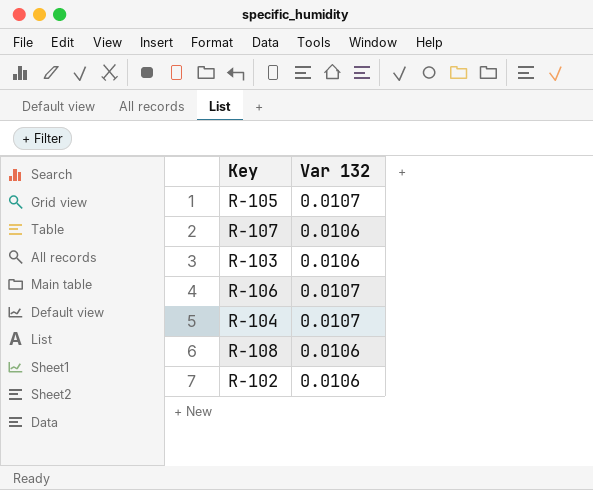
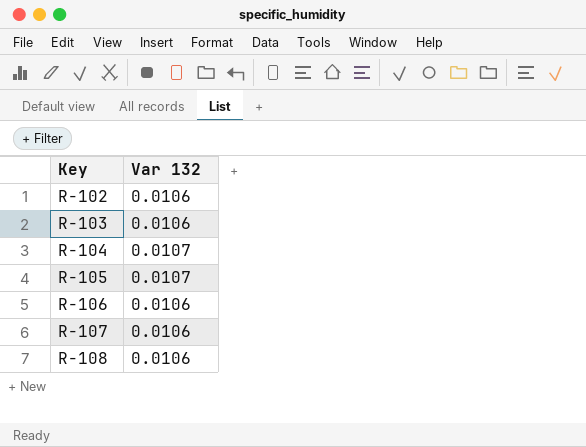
row order: none -> Key ascending
R-106 | Var 132: 0.0107 -> 0.0106

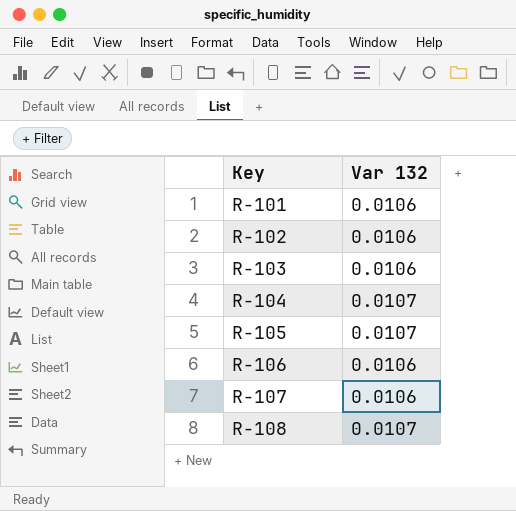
row R-101: none -> 0.0106
R-108 | Var 132: 0.0106 -> 0.0107

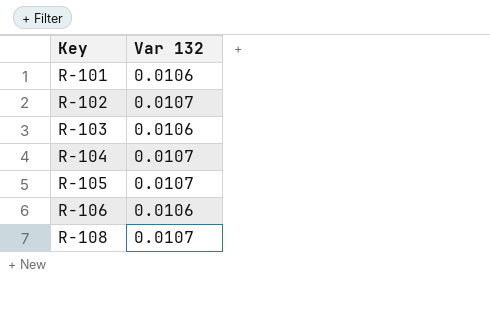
row R-107: 0.0106 -> none
R-102 | Var 132: 0.0106 -> 0.0107

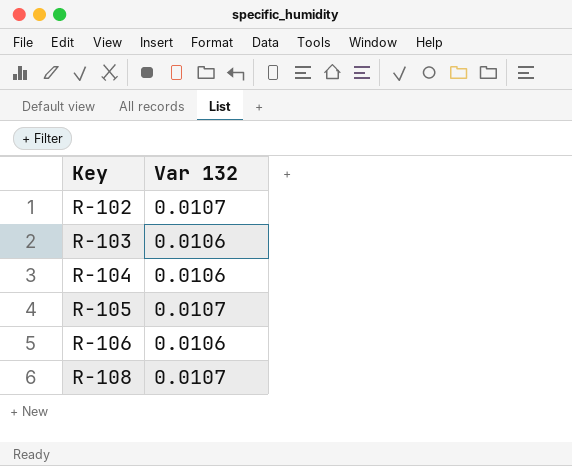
row R-101: 0.0106 -> none
R-104 | Var 132: 0.0107 -> 0.0106

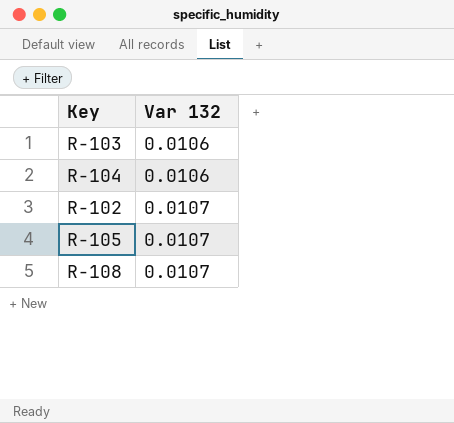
row order: Key ascending -> Var 132 ascending
row R-106: 0.0106 -> none

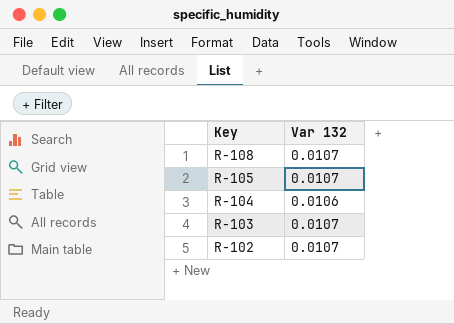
row order: Var 132 ascending -> Key descending
R-103 | Var 132: 0.0106 -> 0.0107

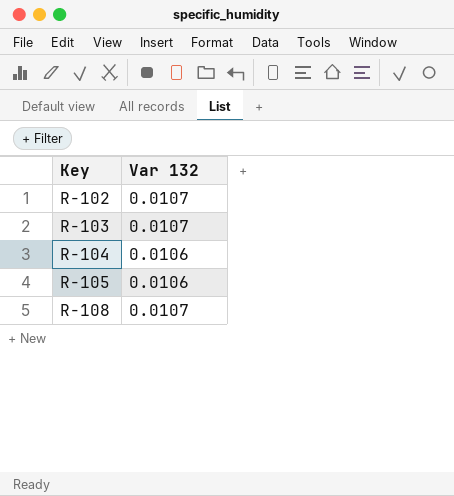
row order: Key descending -> Key ascending
R-105 | Var 132: 0.0107 -> 0.0106

